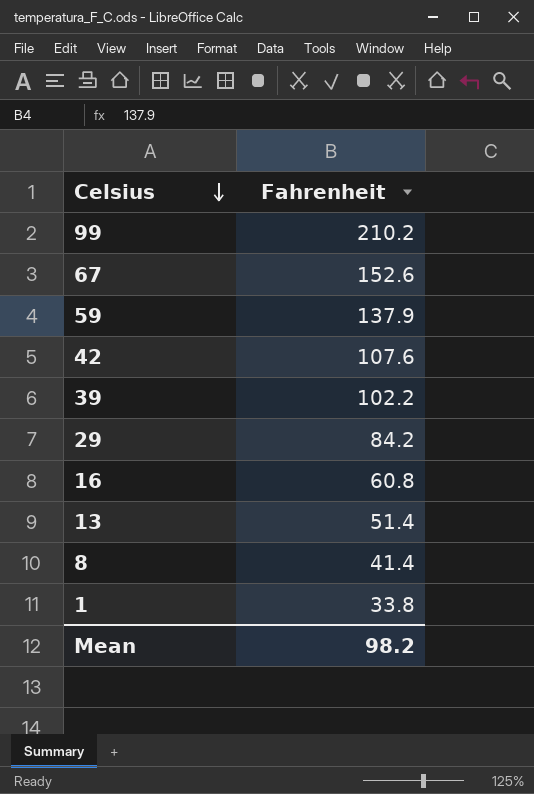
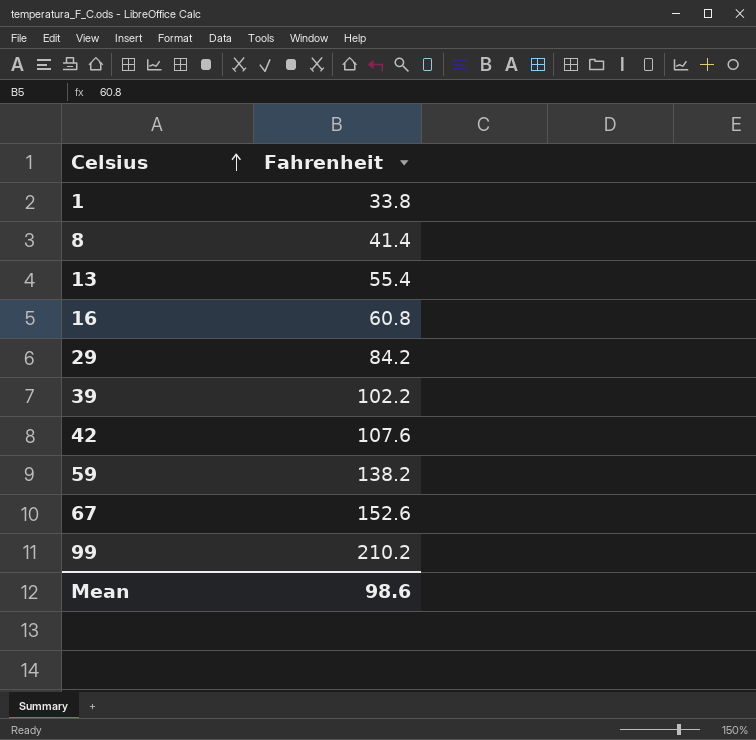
row order: Celsius descending -> Celsius ascending
13 | Fahrenheit: 51.4 -> 55.4
59 | Fahrenheit: 137.9 -> 138.2
Mean | Fahrenheit: 98.2 -> 98.6

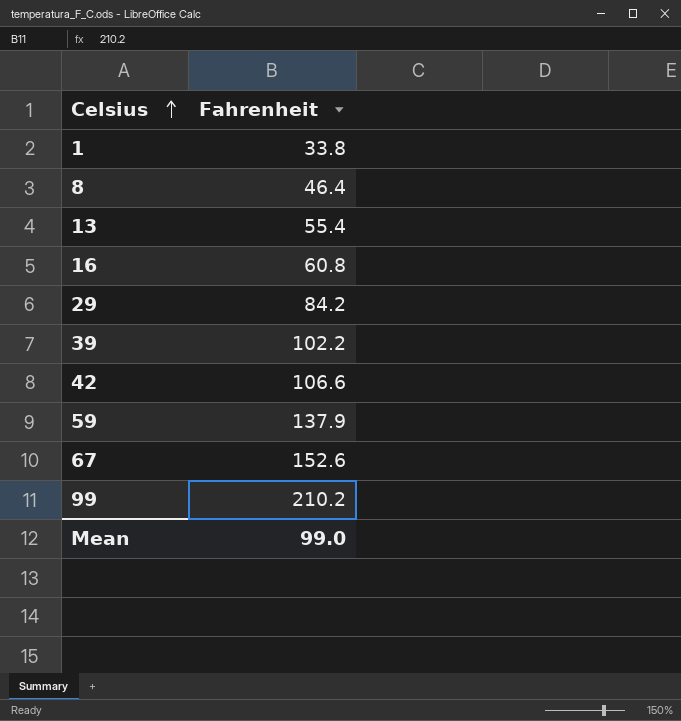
8 | Fahrenheit: 41.4 -> 46.4
42 | Fahrenheit: 107.6 -> 106.6
59 | Fahrenheit: 138.2 -> 137.9
Mean | Fahrenheit: 98.6 -> 99.0

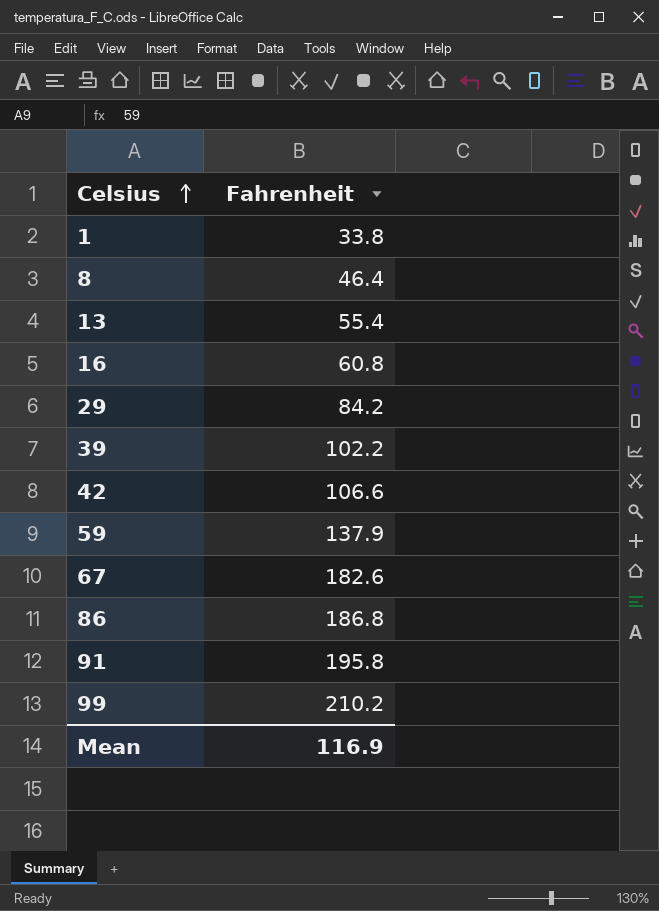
67 | Fahrenheit: 152.6 -> 182.6
row 86: none -> 186.8
row 91: none -> 195.8
Mean | Fahrenheit: 99.0 -> 116.9

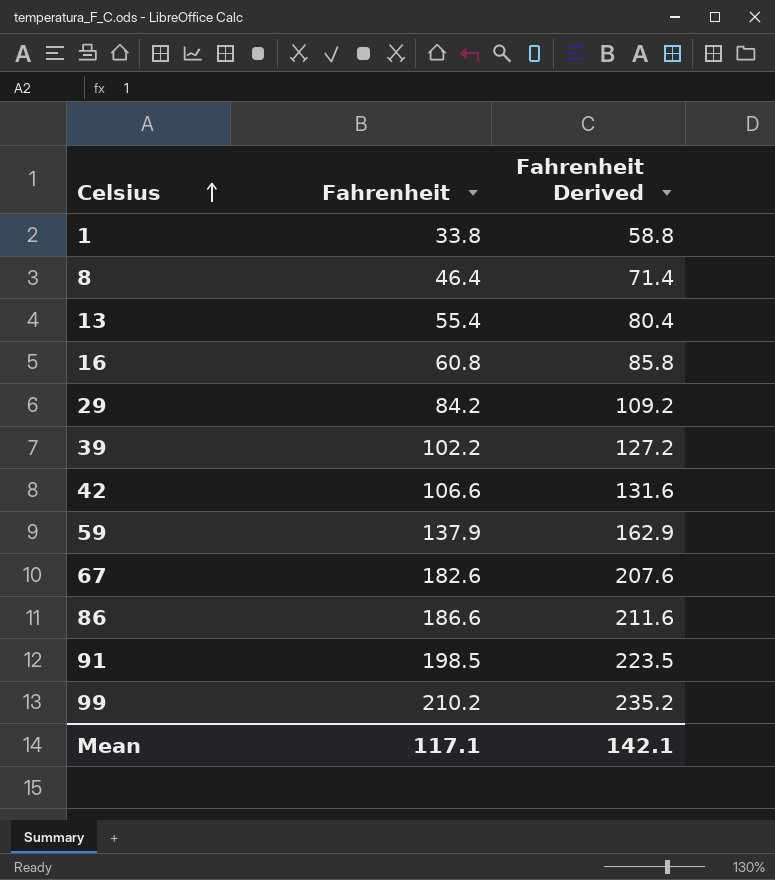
column Fahrenheit Derived | formula: none -> [Fahrenheit] + 25
86 | Fahrenheit: 186.8 -> 186.6
91 | Fahrenheit: 195.8 -> 198.5
Mean | Fahrenheit: 116.9 -> 117.1

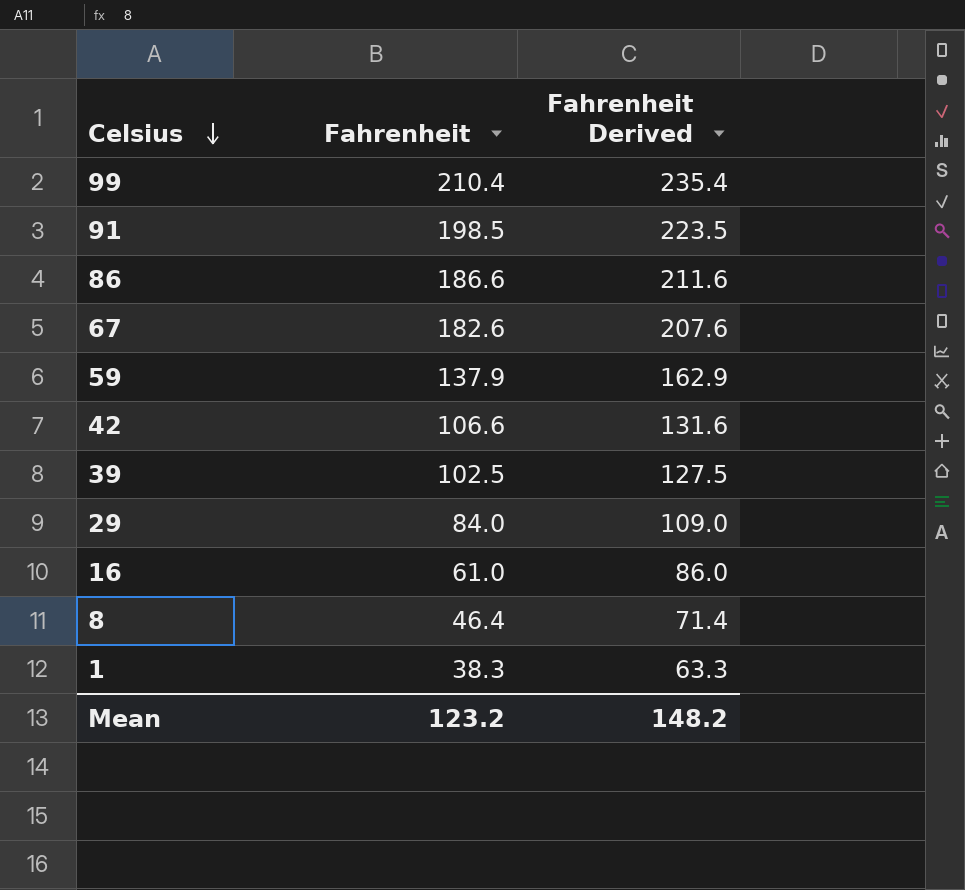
row order: Celsius ascending -> Celsius descending
row 13: 55.4 | 80.4 -> none
99 | Fahrenheit: 210.2 -> 210.4
99 | Fahrenheit Derived: 235.2 -> 235.4
39 | Fahrenheit: 102.2 -> 102.5
39 | Fahrenheit Derived: 127.2 -> 127.5
29 | Fahrenheit: 84.2 -> 84.0
29 | Fahrenheit Derived: 109.2 -> 109.0
16 | Fahrenheit: 60.8 -> 61.0
16 | Fahrenheit Derived: 85.8 -> 86.0
1 | Fahrenheit: 33.8 -> 38.3
1 | Fahrenheit Derived: 58.8 -> 63.3
Mean | Fahrenheit: 117.1 -> 123.2
Mean | Fahrenheit Derived: 142.1 -> 148.2

